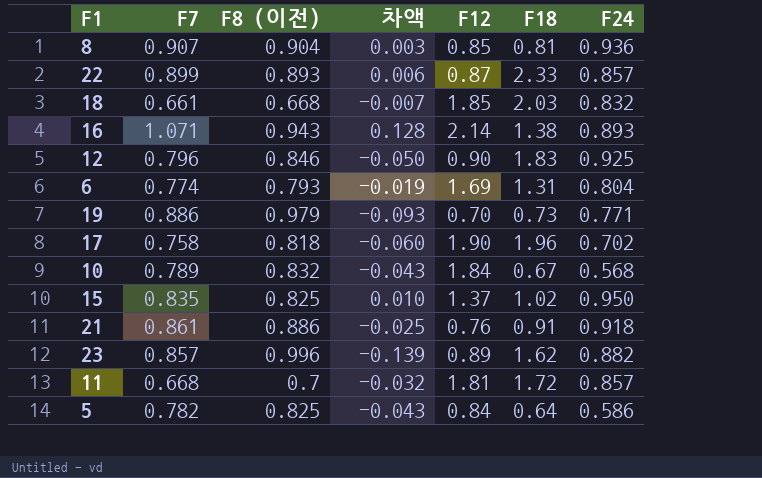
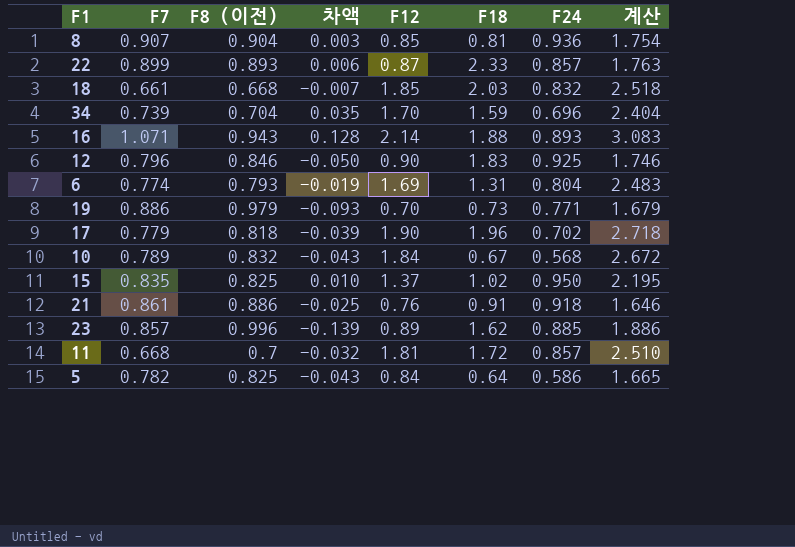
column 계산 | formula: none -> [F8 (이전)] + [F12]
row 34: none -> 0.739 | 0.704 | 0.035 | 1.70 | 1.59 | 0.696 | 2.404
16 | F18: 1.38 -> 1.88
17 | F7: 0.758 -> 0.779
17 | 차액: -0.060 -> -0.039
23 | F24: 0.882 -> 0.885

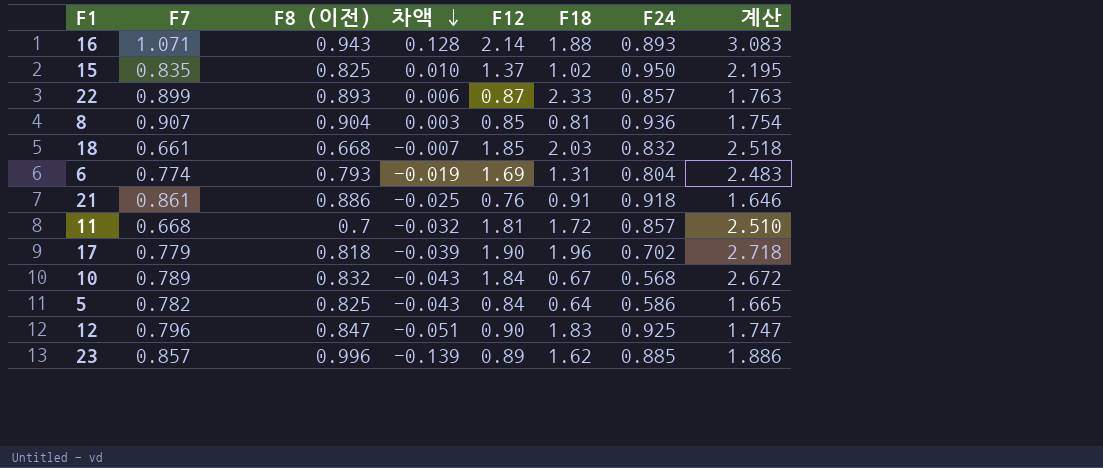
row order: none -> 차액 descending
row 34: 0.739 | 0.704 | 0.035 | 1.70 | 1.59 | 0.696 | 2.404 -> none
row 19: 0.886 | 0.979 | -0.093 | 0.70 | 0.73 | 0.771 | 1.679 -> none
12 | F8 (이전): 0.846 -> 0.847
12 | 차액: -0.050 -> -0.051
12 | 계산: 1.746 -> 1.747

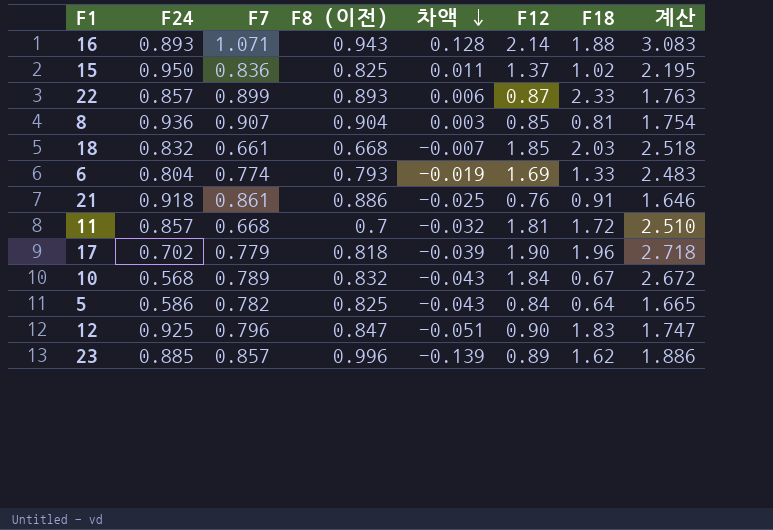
column F24 | position: 7 -> 2
15 | F7: 0.835 -> 0.836
15 | 차액: 0.010 -> 0.011
6 | F18: 1.31 -> 1.33

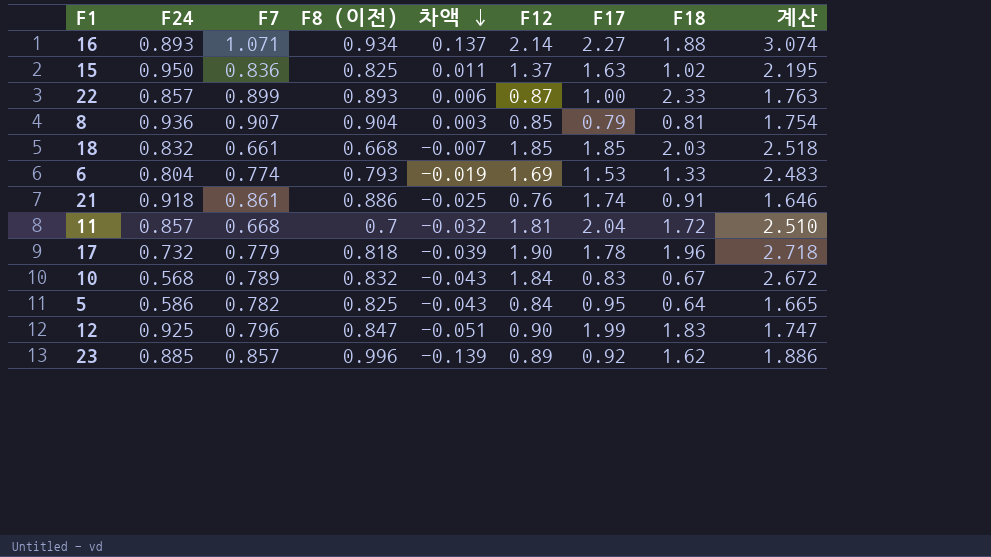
column F17 | position: none -> 7
16 | F8 (이전): 0.943 -> 0.934
16 | 차액: 0.128 -> 0.137
16 | 계산: 3.083 -> 3.074
17 | F24: 0.702 -> 0.732

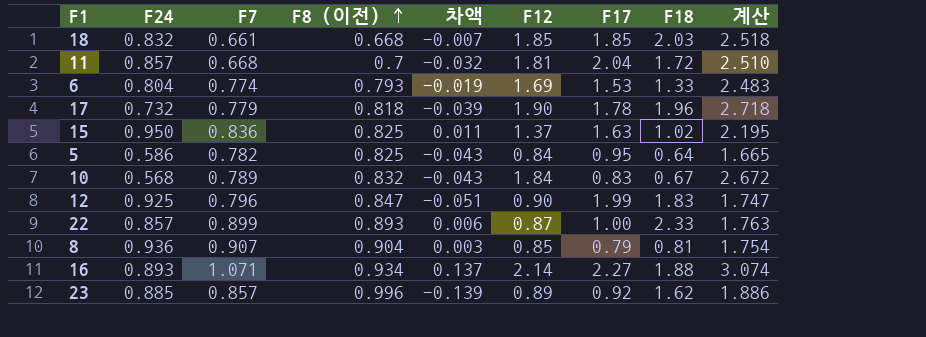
row order: 차액 descending -> F8 (이전) ascending
row 21: 0.918 | 0.861 | 0.886 | -0.025 | 0.76 | 1.74 | 0.91 | 1.646 -> none

